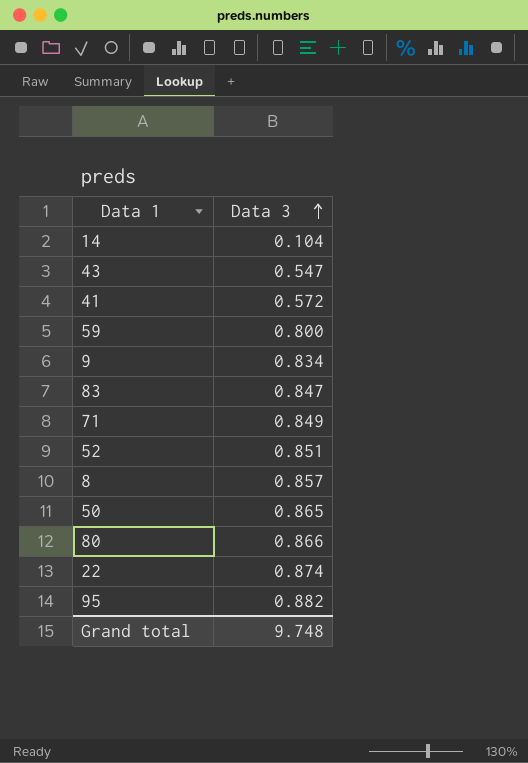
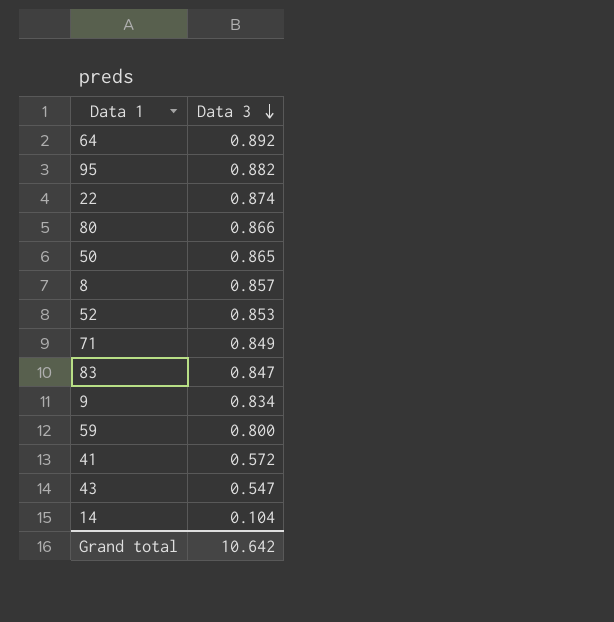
row order: Data 3 ascending -> Data 3 descending
row 64: none -> 0.892
52 | Data 3: 0.851 -> 0.853
Grand total | Data 3: 9.748 -> 10.642

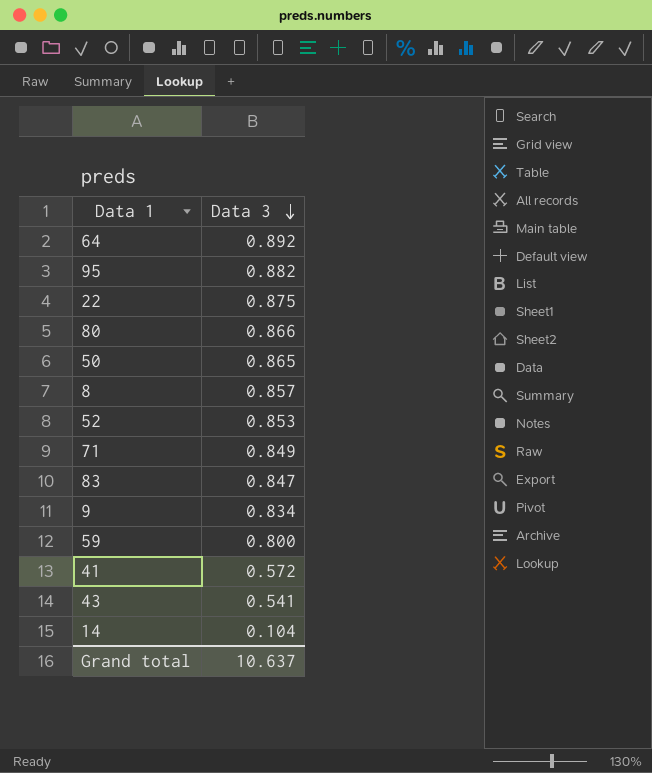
22 | Data 3: 0.874 -> 0.875
43 | Data 3: 0.547 -> 0.541
Grand total | Data 3: 10.642 -> 10.637

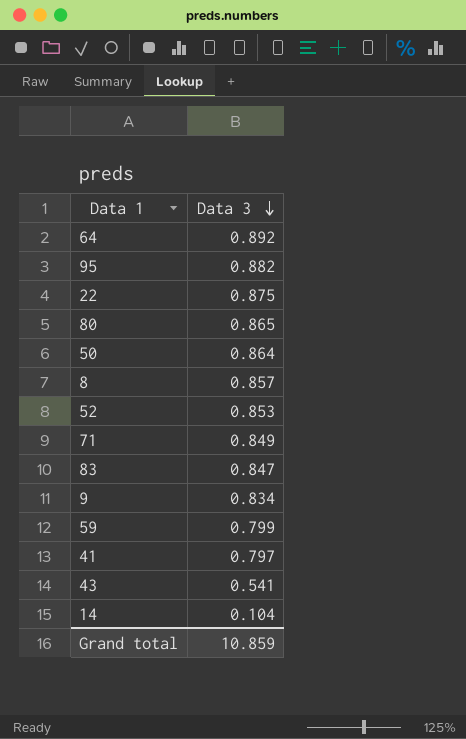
80 | Data 3: 0.866 -> 0.865
50 | Data 3: 0.865 -> 0.864
59 | Data 3: 0.800 -> 0.799
41 | Data 3: 0.572 -> 0.797
Grand total | Data 3: 10.637 -> 10.859

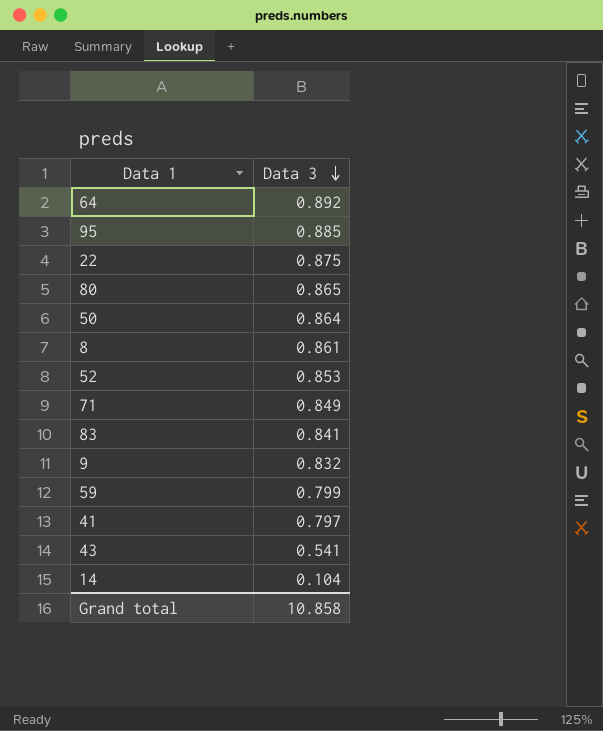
95 | Data 3: 0.882 -> 0.885
8 | Data 3: 0.857 -> 0.861
83 | Data 3: 0.847 -> 0.841
9 | Data 3: 0.834 -> 0.832
Grand total | Data 3: 10.859 -> 10.858

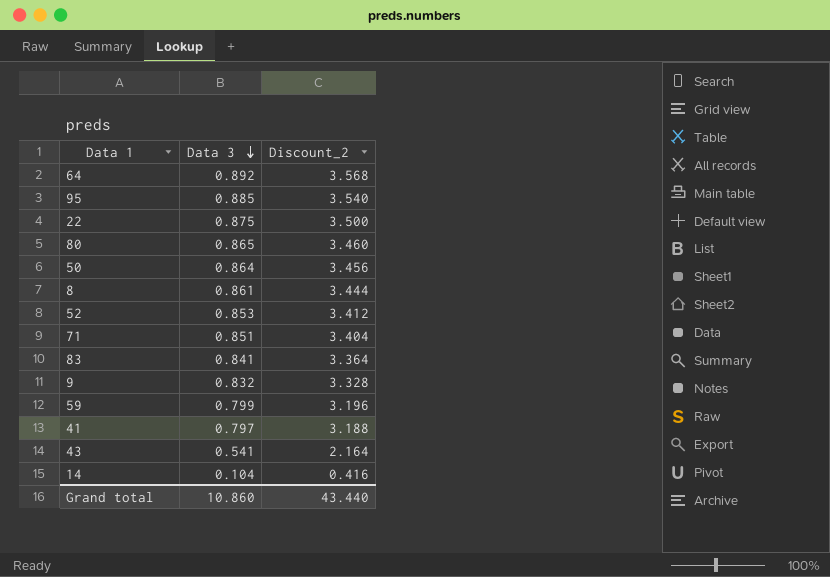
column Discount_2 | formula: none -> [Data 3] * 4
71 | Data 3: 0.849 -> 0.851
Grand total | Data 3: 10.858 -> 10.860

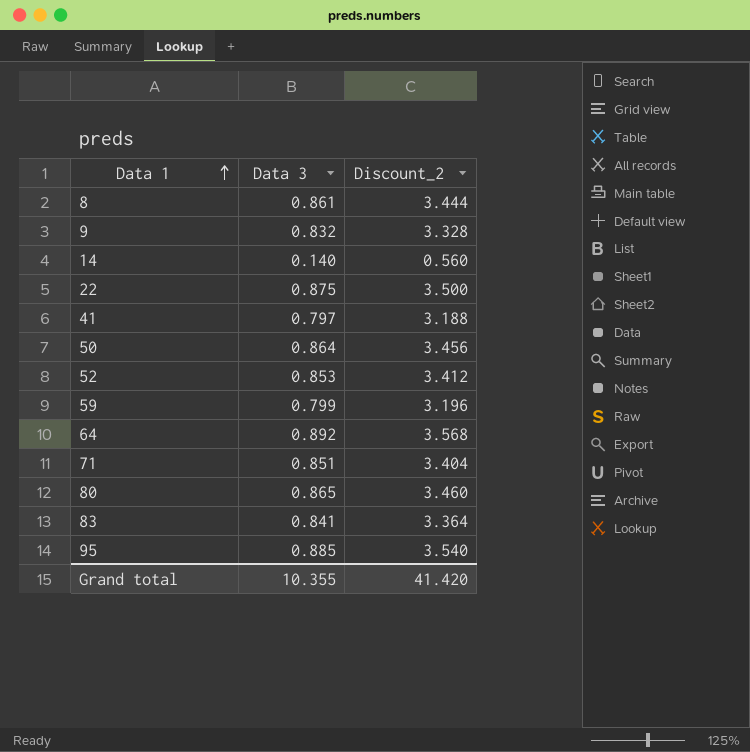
row order: Data 3 descending -> Data 1 ascending
row 43: 0.541 | 2.164 -> none
14 | Data 3: 0.104 -> 0.140
14 | Discount_2: 0.416 -> 0.560
Grand total | Data 3: 10.860 -> 10.355
Grand total | Discount_2: 43.440 -> 41.420

